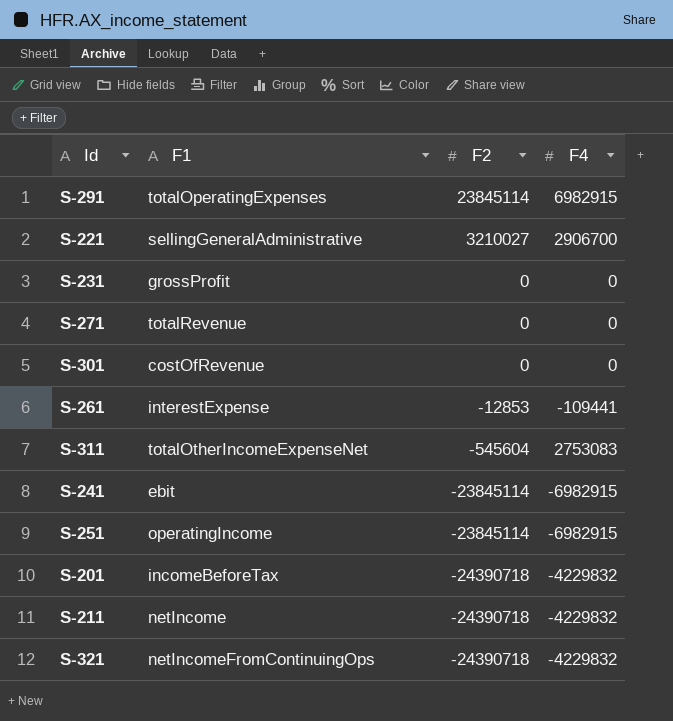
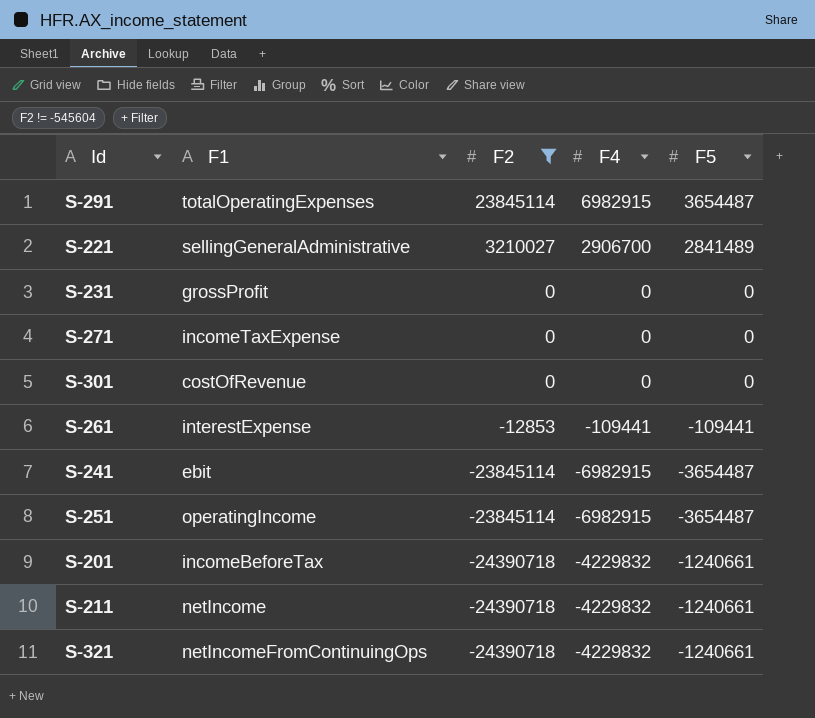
filter: none -> F2 != -545604
column F5 | position: none -> 5
S-271 | F1: totalRevenue -> incomeTaxExpense

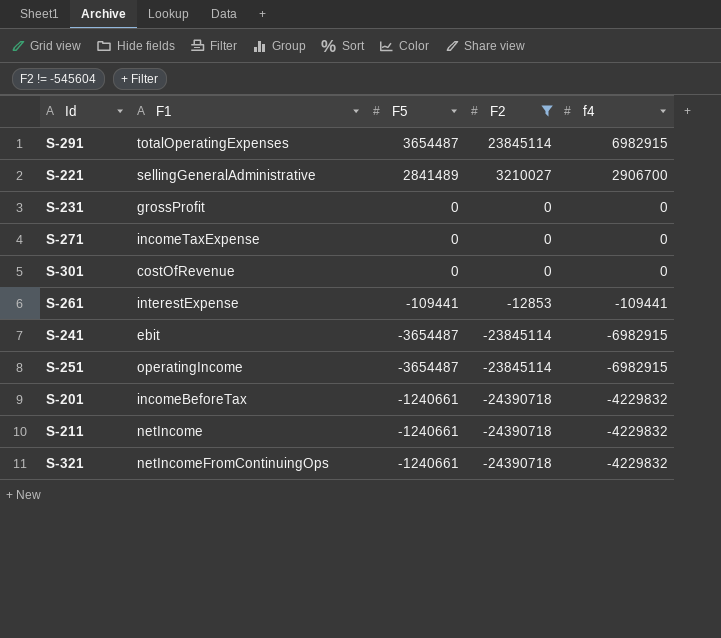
column F5 | position: 5 -> 3
column name: F4 -> f4

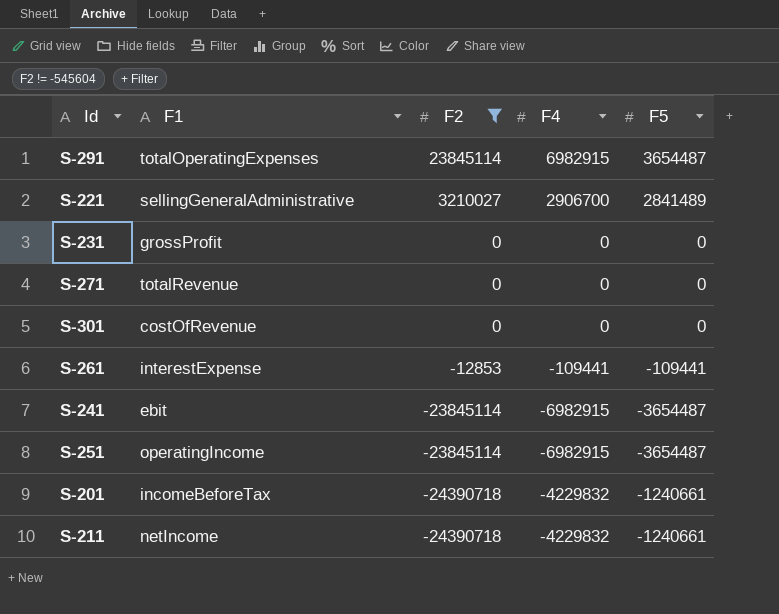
column name: f4 -> F4
column F5 | position: 3 -> 5
row S-321: netIncomeFromContinuingOps | -1240661 | -24390718 | -4229832 -> none
S-271 | F1: incomeTaxExpense -> totalRevenue

